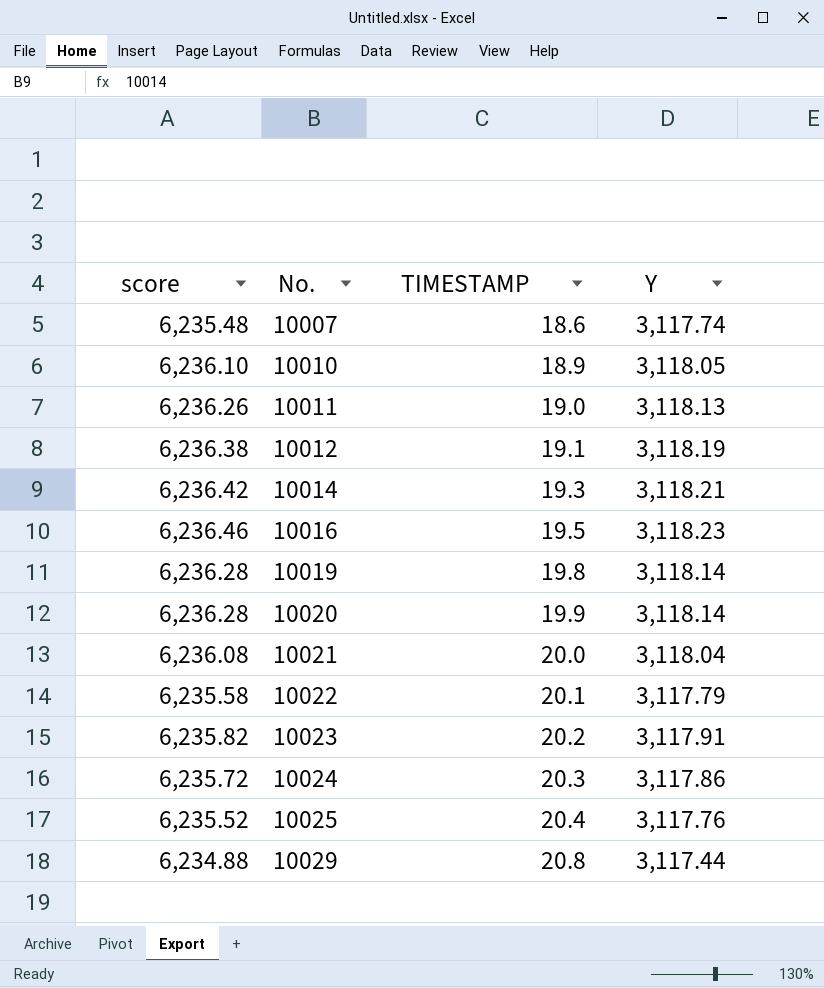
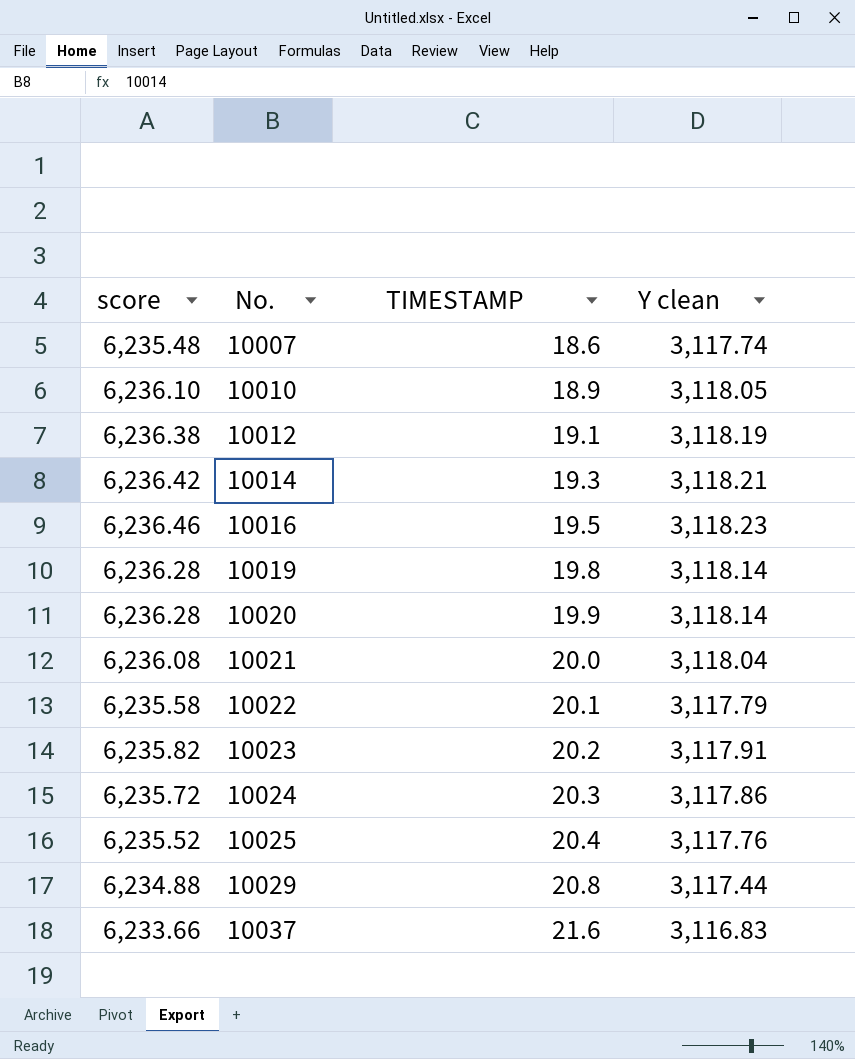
column name: Y -> Y clean
row 10011: 6,236.26 | 19.0 | 3,118.13 -> none
row 10037: none -> 6,233.66 | 21.6 | 3,116.83

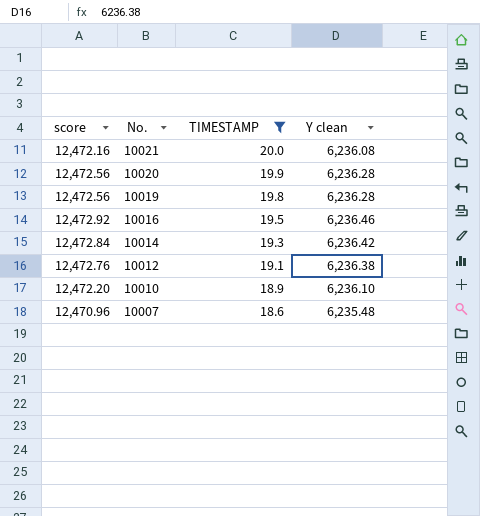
filter: none -> TIMESTAMP <= 20.0
row order: No. ascending -> No. descending
10021 | score: 6,236.08 -> 12,472.16
10021 | Y clean: 3,118.04 -> 6,236.08
10020 | score: 6,236.28 -> 12,472.56
10020 | Y clean: 3,118.14 -> 6,236.28
10019 | score: 6,236.28 -> 12,472.56
10019 | Y clean: 3,118.14 -> 6,236.28
10016 | score: 6,236.46 -> 12,472.92
10016 | Y clean: 3,118.23 -> 6,236.46
10014 | score: 6,236.42 -> 12,472.84
10014 | Y clean: 3,118.21 -> 6,236.42
10012 | score: 6,236.38 -> 12,472.76
10012 | Y clean: 3,118.19 -> 6,236.38
10010 | score: 6,236.10 -> 12,472.20
10010 | Y clean: 3,118.05 -> 6,236.10
10007 | score: 6,235.48 -> 12,470.96
10007 | Y clean: 3,117.74 -> 6,235.48

